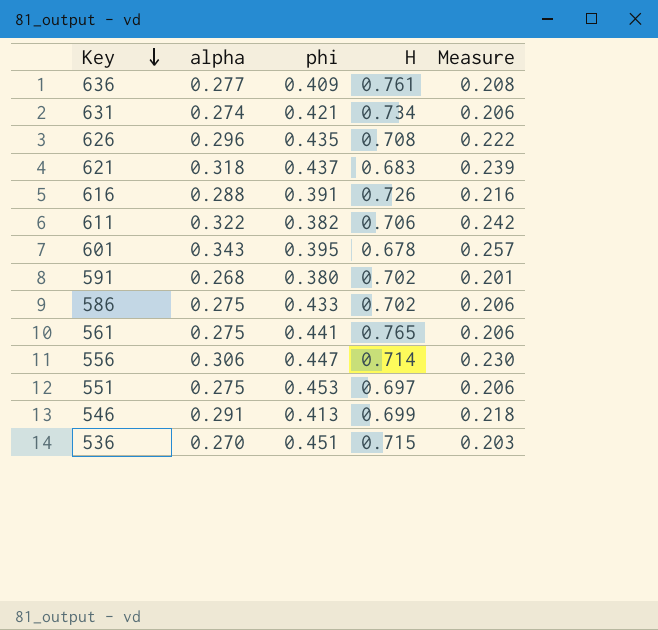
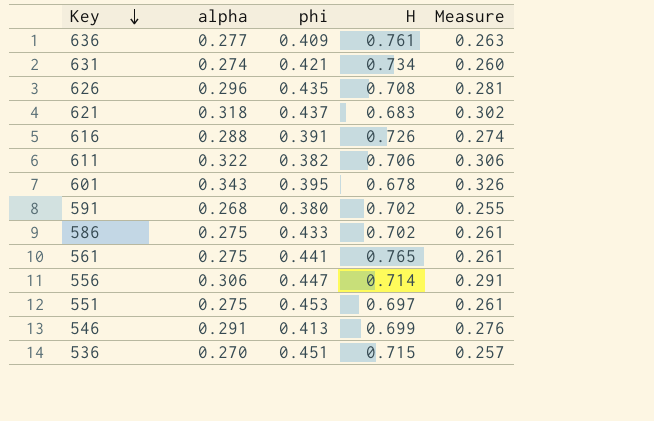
column Measure | formula: [alpha] * 0.75 -> [alpha] * 0.95

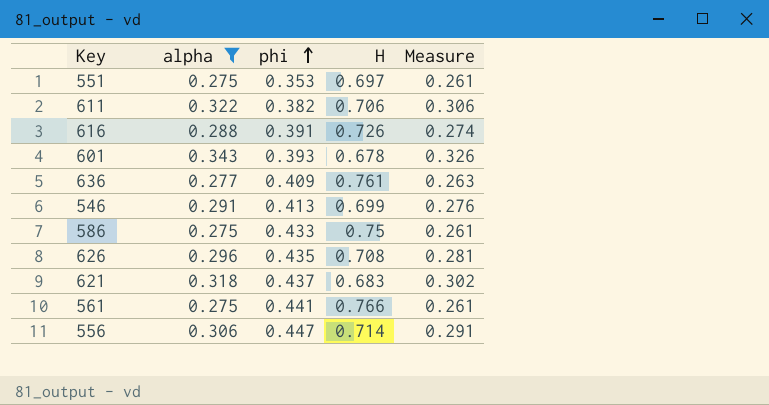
filter: none -> alpha >= 0.275
row order: Key descending -> phi ascending
551 | phi: 0.453 -> 0.353
601 | phi: 0.395 -> 0.393
586 | H: 0.702 -> 0.75
561 | H: 0.765 -> 0.766

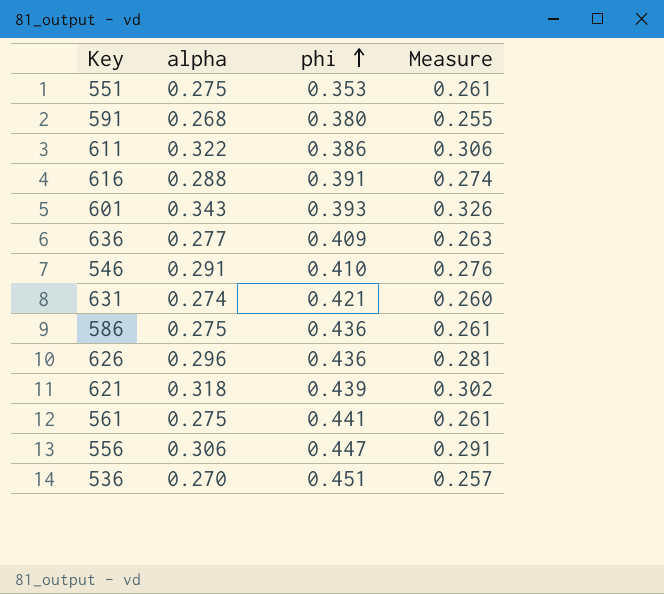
filter: alpha >= 0.275 -> none
column H | position: 4 -> none
611 | phi: 0.382 -> 0.386
546 | phi: 0.413 -> 0.410
586 | phi: 0.433 -> 0.436
626 | phi: 0.435 -> 0.436
621 | phi: 0.437 -> 0.439

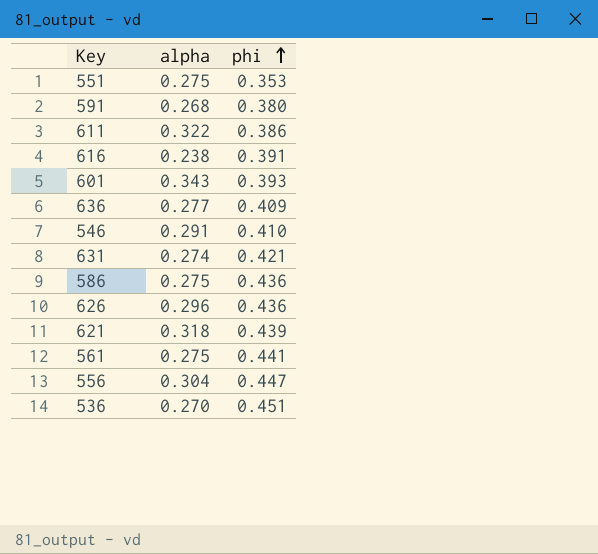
column Measure | formula: [alpha] * 0.95 -> none
616 | alpha: 0.288 -> 0.238
556 | alpha: 0.306 -> 0.304

